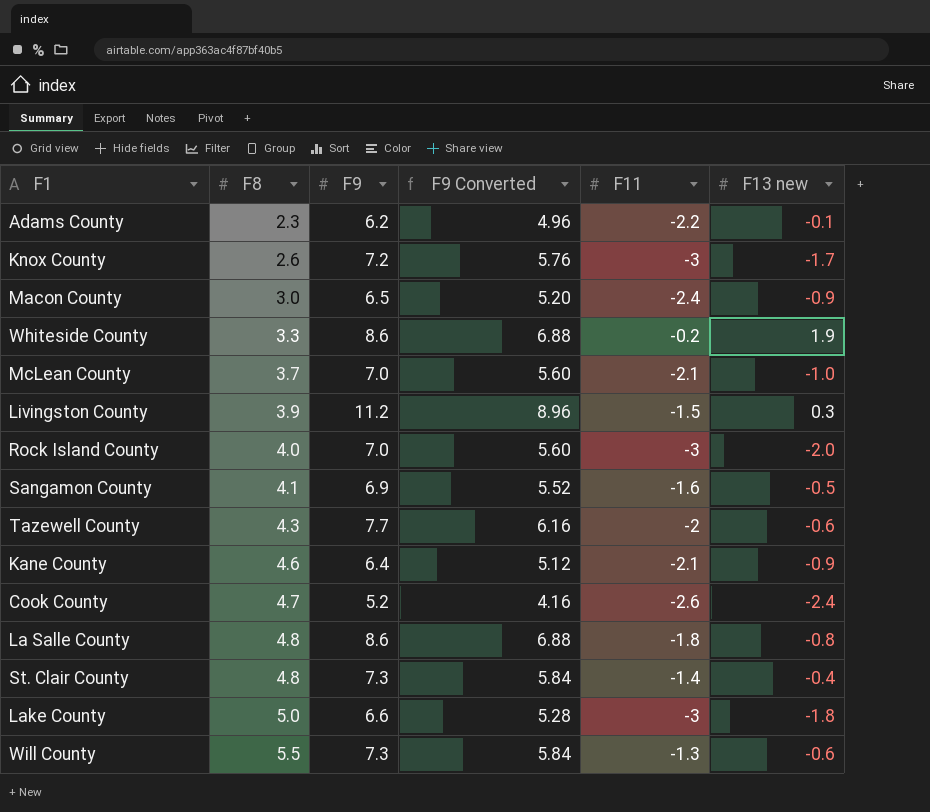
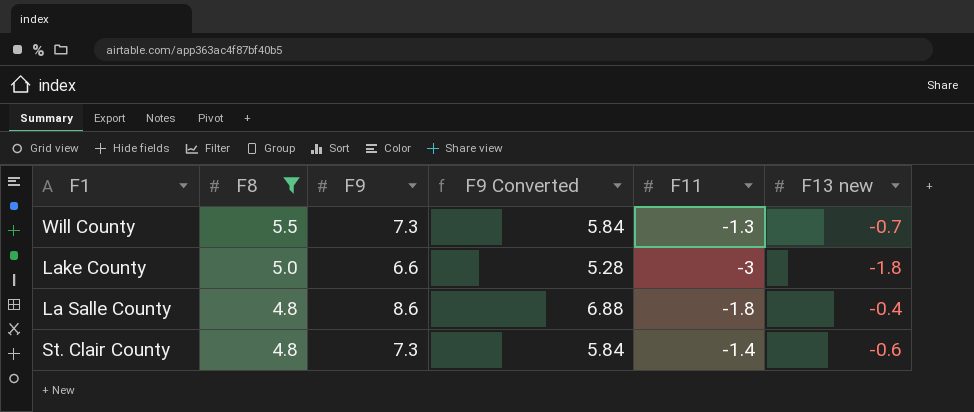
filter: none -> F8 >= 4.8
row order: F8 ascending -> F8 descending
Will County | F13 new: -0.6 -> -0.7
La Salle County | F13 new: -0.8 -> -0.4
St. Clair County | F13 new: -0.4 -> -0.6

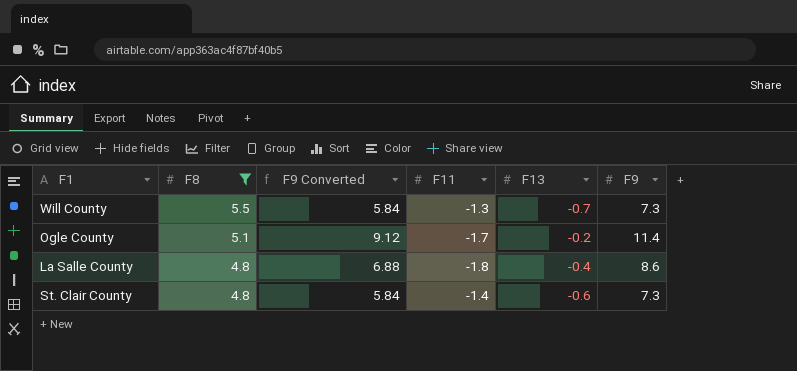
column name: F13 new -> F13
column F9 | position: 3 -> 6
row Lake County: 5.0 | 6.6 | 5.28 | -3 | -1.8 -> none
row Ogle County: none -> 5.1 | 9.12 | -1.7 | -0.2 | 11.4

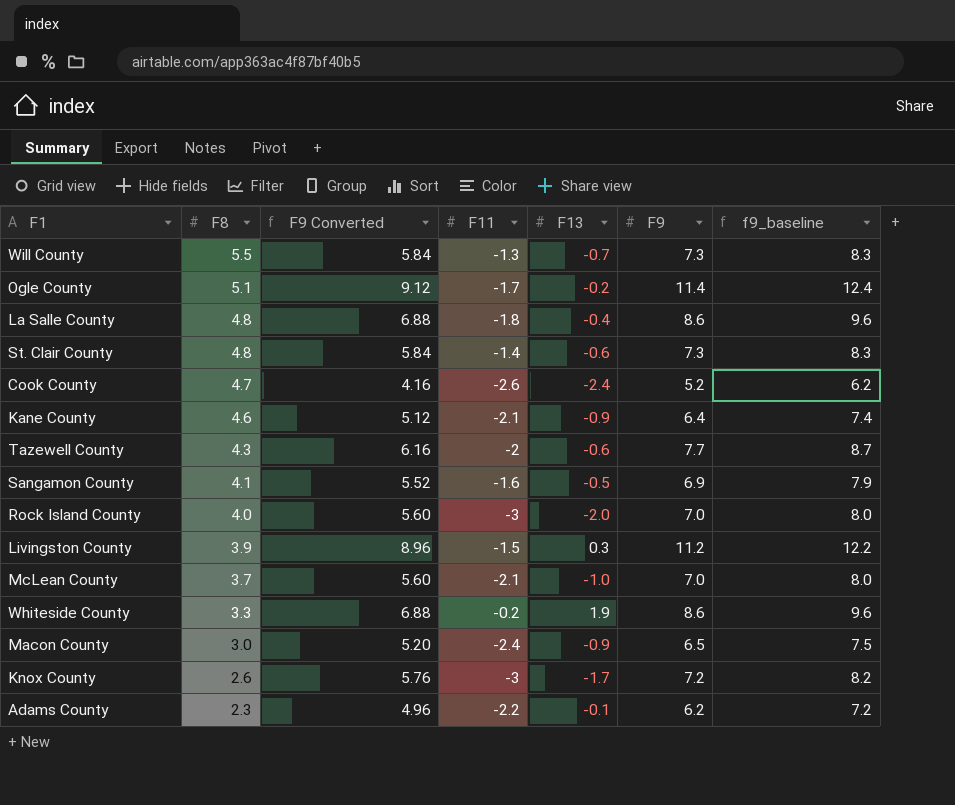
filter: F8 >= 4.8 -> none
column f9_baseline | formula: none -> [F9] + 1

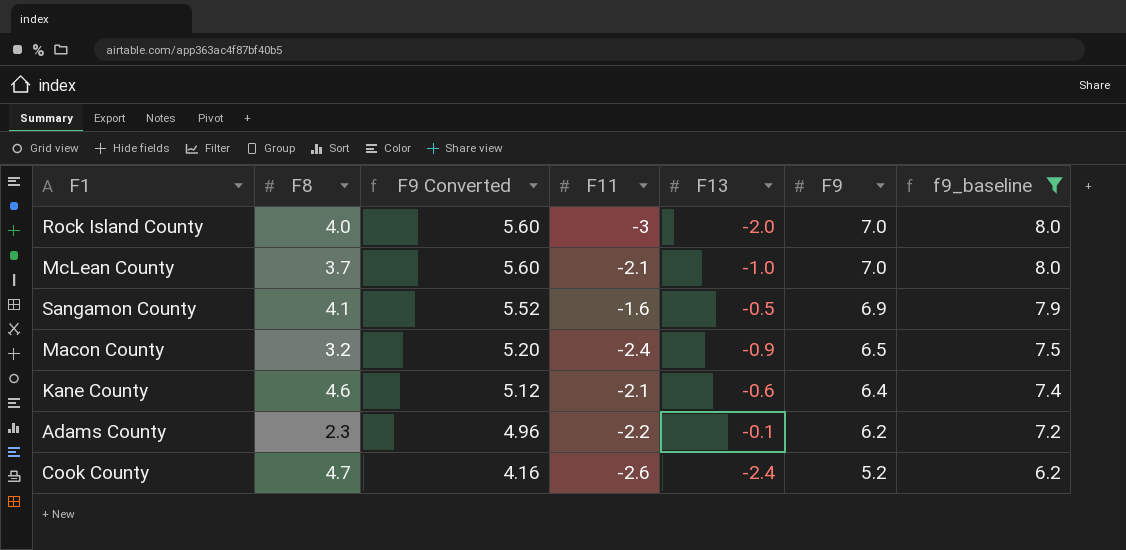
filter: none -> f9_baseline <= 8.0
row order: F8 descending -> F9 Converted descending
Macon County | F8: 3.0 -> 3.2
Kane County | F13: -0.9 -> -0.6

